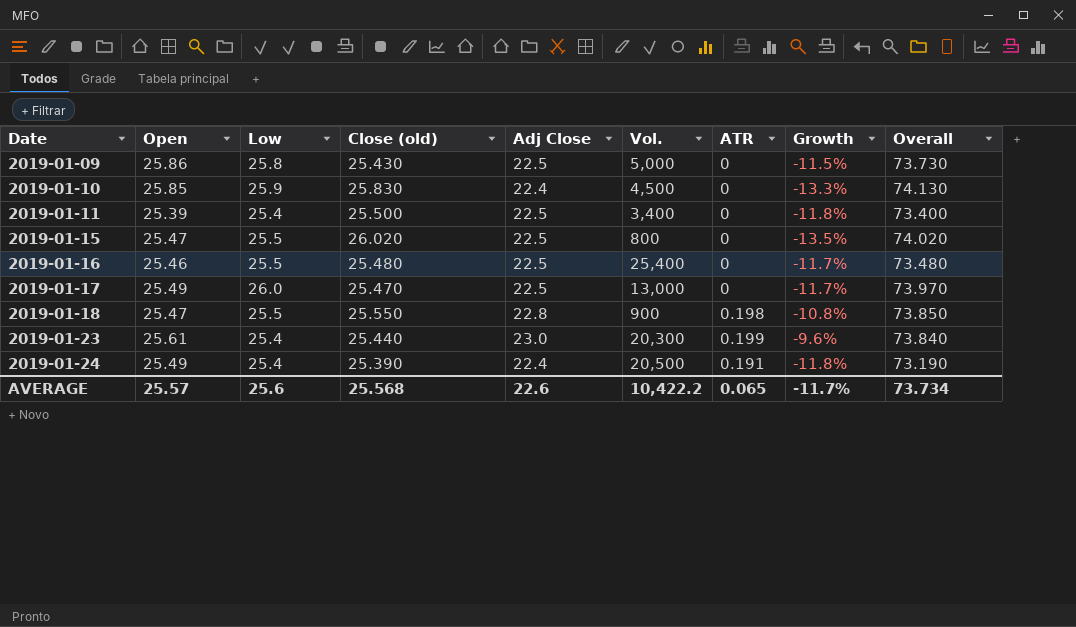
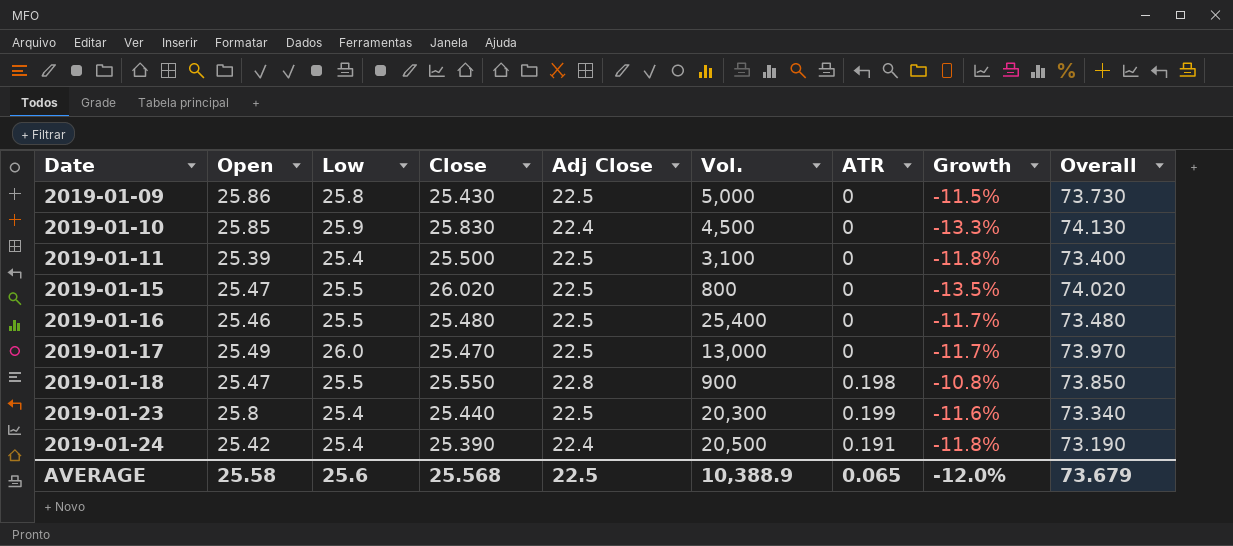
column name: Close (old) -> Close
2019-01-11 | Vol.: 3,400 -> 3,100
2019-01-23 | Open: 25.61 -> 25.8
2019-01-23 | Adj Close: 23.0 -> 22.5
2019-01-23 | Growth: -9.6% -> -11.6%
2019-01-23 | Overall: 73.840 -> 73.340
2019-01-24 | Open: 25.49 -> 25.42
AVERAGE | Open: 25.57 -> 25.58
AVERAGE | Adj Close: 22.6 -> 22.5
AVERAGE | Vol.: 10,422.2 -> 10,388.9
AVERAGE | Growth: -11.7% -> -12.0%
AVERAGE | Overall: 73.734 -> 73.679

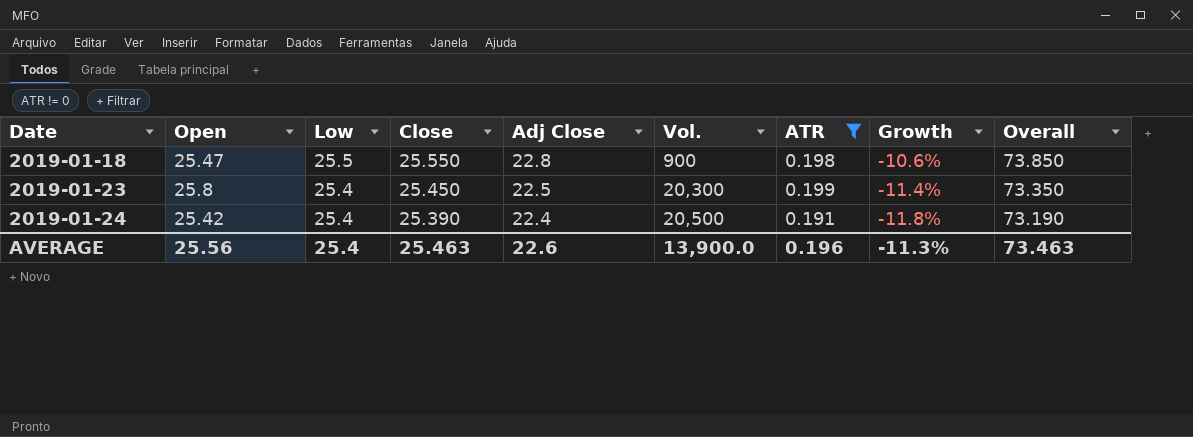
filter: none -> ATR != 0
column Growth | formula: ([Adj Close] - [Close]) / [Close] -> ([Adj Close] - [Low]) / [Low]
2019-01-23 | Close: 25.440 -> 25.450
2019-01-23 | Overall: 73.340 -> 73.350
AVERAGE | Open: 25.58 -> 25.56
AVERAGE | Low: 25.6 -> 25.4
AVERAGE | Close: 25.568 -> 25.463
AVERAGE | Adj Close: 22.5 -> 22.6
AVERAGE | Vol.: 10,388.9 -> 13,900.0
AVERAGE | ATR: 0.065 -> 0.196
AVERAGE | Growth: -12.0% -> -11.3%
AVERAGE | Overall: 73.679 -> 73.463

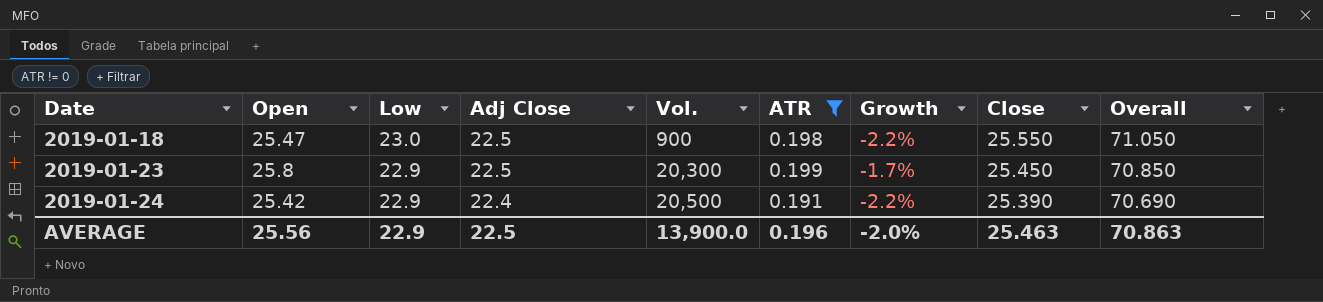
column Close | position: 4 -> 8
2019-01-18 | Low: 25.5 -> 23.0
2019-01-18 | Adj Close: 22.8 -> 22.5
2019-01-18 | Growth: -10.6% -> -2.2%
2019-01-18 | Overall: 73.850 -> 71.050
2019-01-23 | Low: 25.4 -> 22.9
2019-01-23 | Growth: -11.4% -> -1.7%
2019-01-23 | Overall: 73.350 -> 70.850
2019-01-24 | Low: 25.4 -> 22.9
2019-01-24 | Growth: -11.8% -> -2.2%
2019-01-24 | Overall: 73.190 -> 70.690
AVERAGE | Low: 25.4 -> 22.9
AVERAGE | Adj Close: 22.6 -> 22.5
AVERAGE | Growth: -11.3% -> -2.0%
AVERAGE | Overall: 73.463 -> 70.863

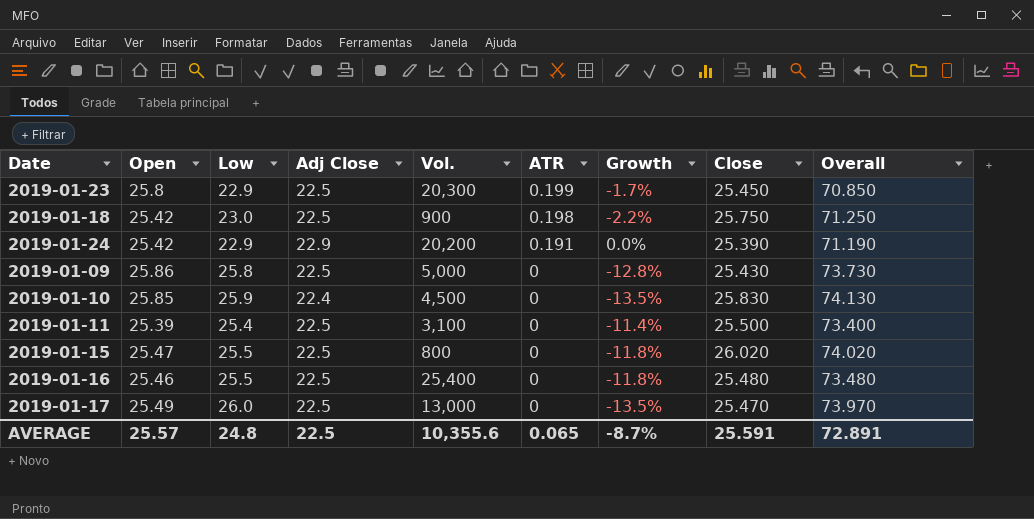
filter: ATR != 0 -> none
row order: Date ascending -> ATR descending
2019-01-18 | Open: 25.47 -> 25.42
2019-01-18 | Close: 25.550 -> 25.750
2019-01-18 | Overall: 71.050 -> 71.250
2019-01-24 | Adj Close: 22.4 -> 22.9
2019-01-24 | Vol.: 20,500 -> 20,200
2019-01-24 | Growth: -2.2% -> 0.0%
2019-01-24 | Overall: 70.690 -> 71.190
AVERAGE | Open: 25.56 -> 25.57
AVERAGE | Low: 22.9 -> 24.8
AVERAGE | Vol.: 13,900.0 -> 10,355.6
AVERAGE | ATR: 0.196 -> 0.065
AVERAGE | Growth: -2.0% -> -8.7%
AVERAGE | Close: 25.463 -> 25.591
AVERAGE | Overall: 70.863 -> 72.891

